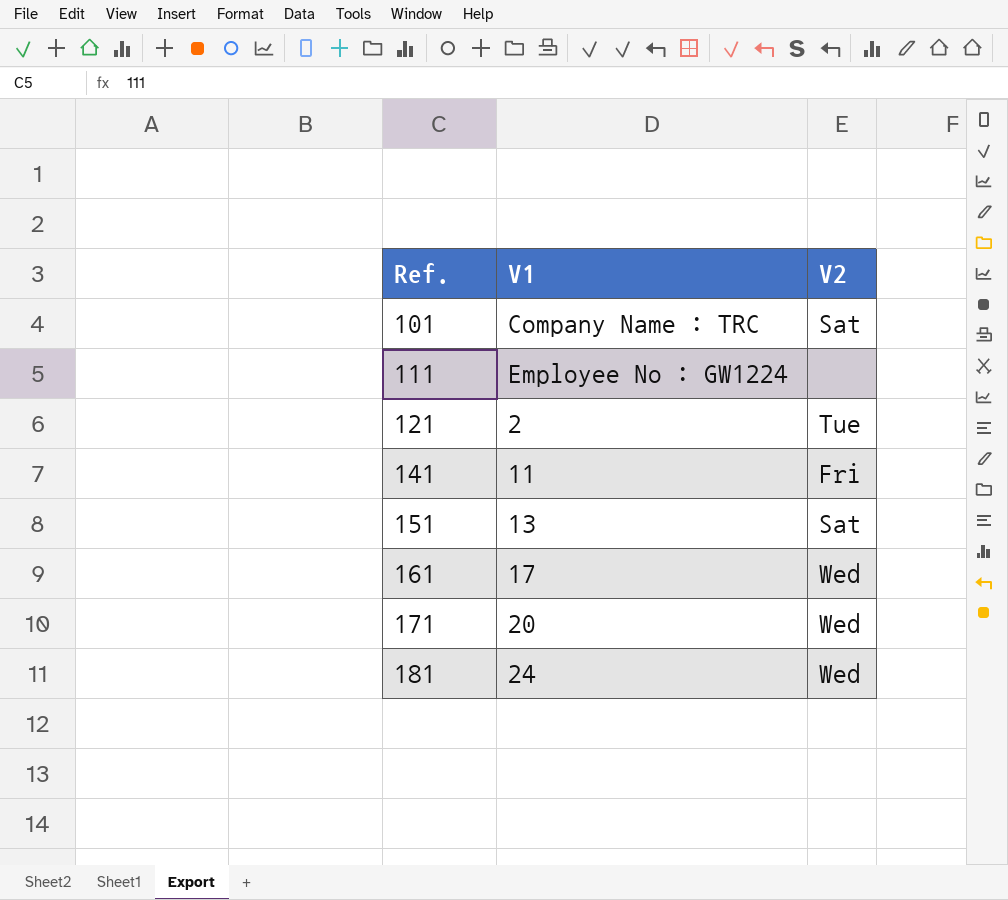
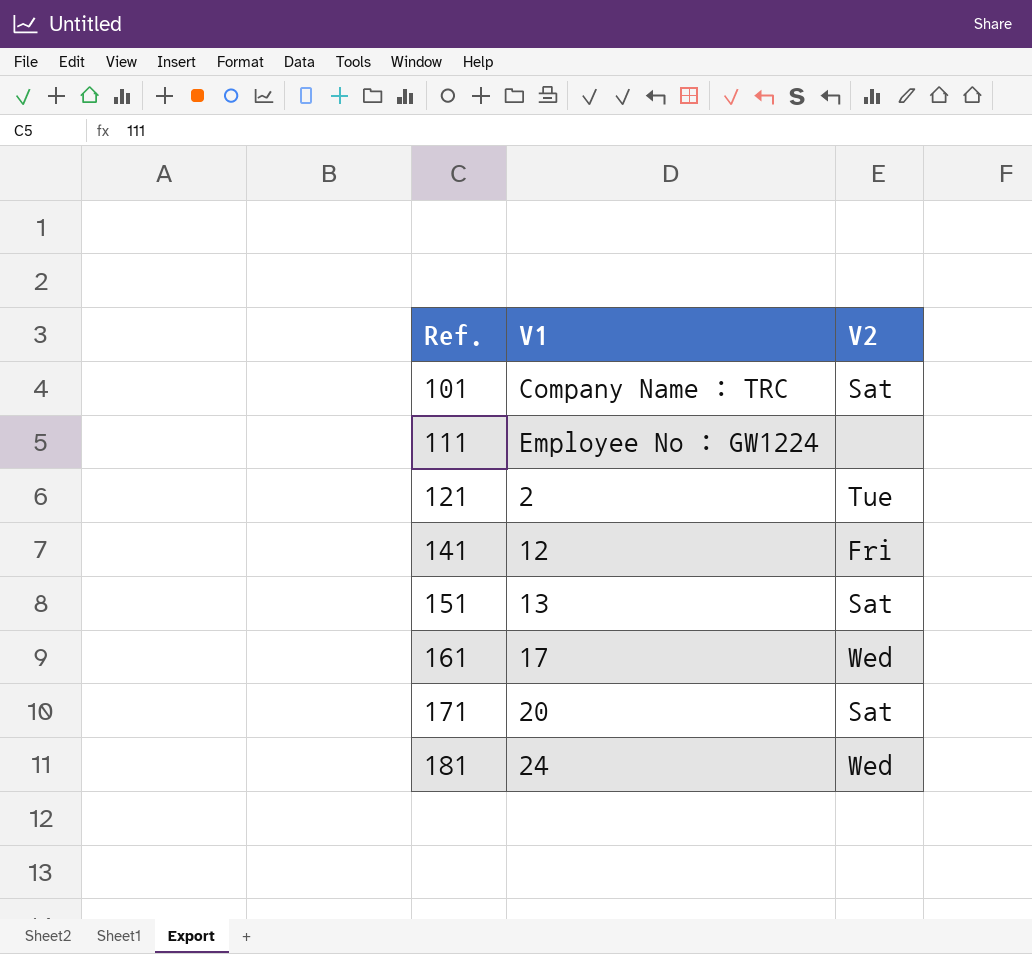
141 | V1: 11 -> 12
171 | V2: Wed -> Sat

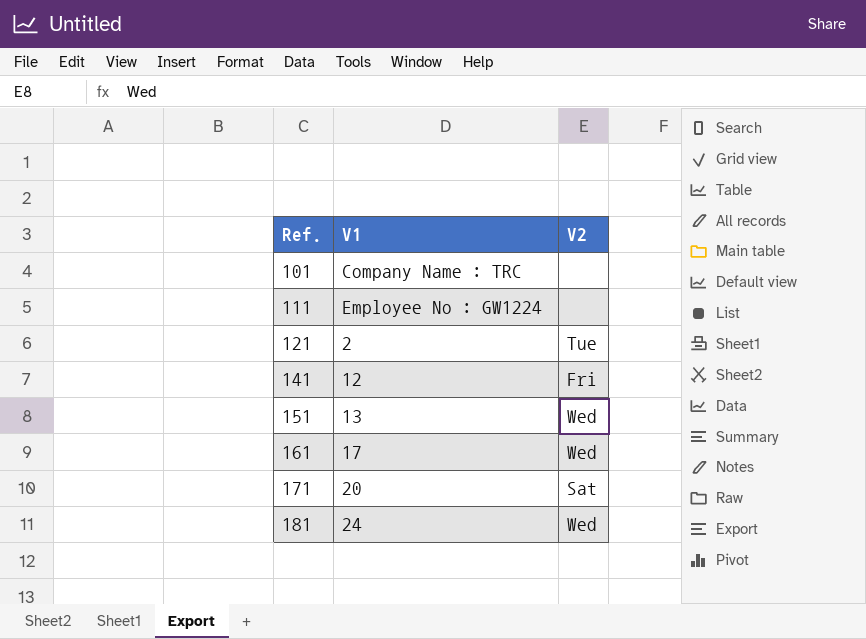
101 | V2: Sat -> none
151 | V2: Sat -> Wed

